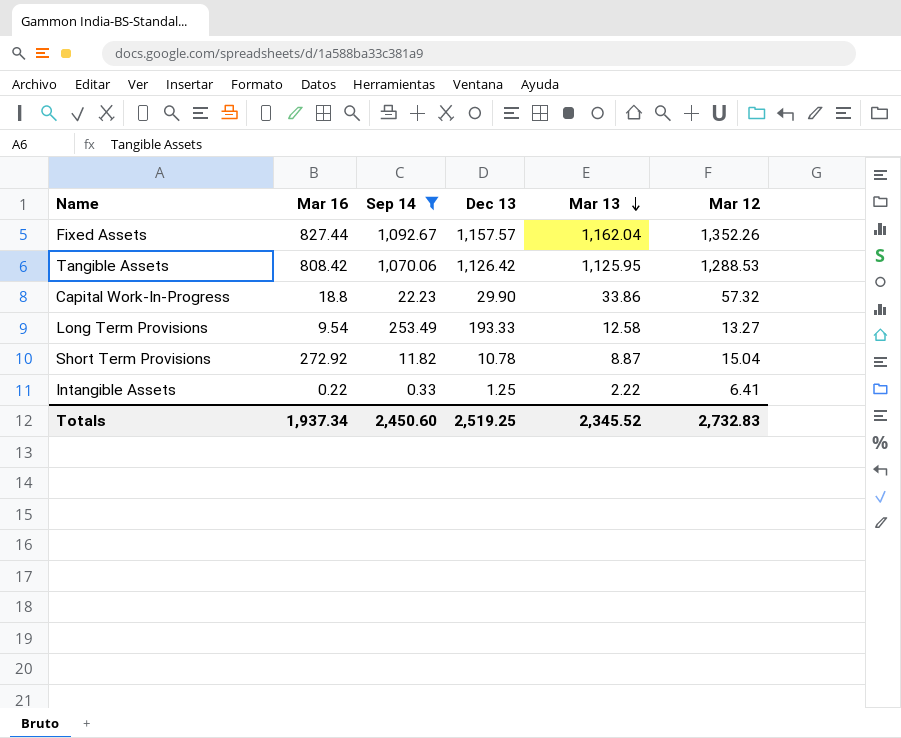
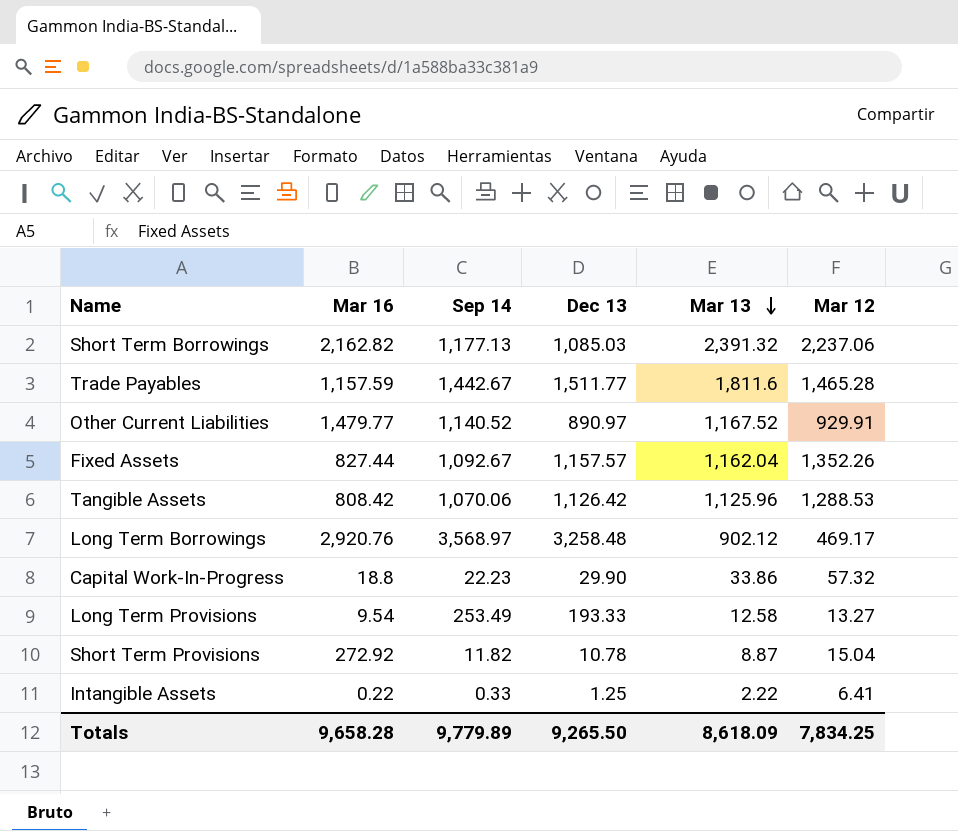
filter: Sep 14 <= 1,092.67 -> none
Tangible Assets | Mar 13: 1,125.95 -> 1,125.96
Totals | Mar 16: 1,937.34 -> 9,658.28
Totals | Sep 14: 2,450.60 -> 9,779.89
Totals | Dec 13: 2,519.25 -> 9,265.50
Totals | Mar 13: 2,345.52 -> 8,618.09
Totals | Mar 12: 2,732.83 -> 7,834.25

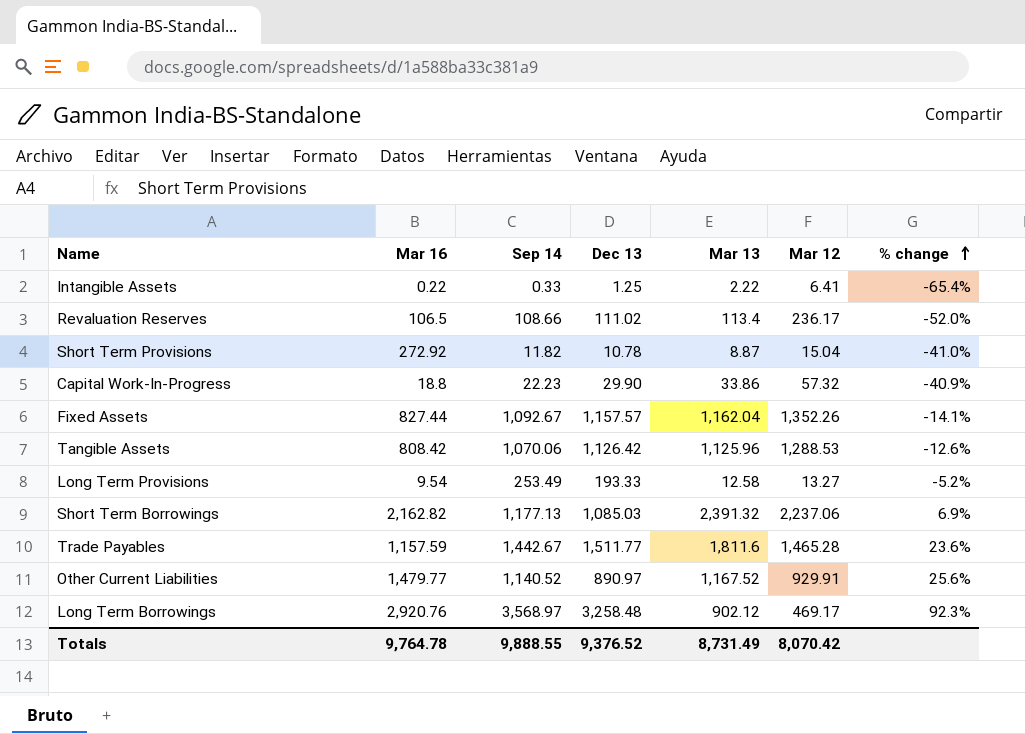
row order: Mar 13 descending -> % change ascending
column % change | formula: none -> ([Mar 13] - [Mar 12]) / [Mar 12]
row Revaluation Reserves: none -> 106.5 | 108.66 | 111.02 | 113.4 | 236.17 | -52.0%
Totals | Mar 16: 9,658.28 -> 9,764.78
Totals | Sep 14: 9,779.89 -> 9,888.55
Totals | Dec 13: 9,265.50 -> 9,376.52
Totals | Mar 13: 8,618.09 -> 8,731.49
Totals | Mar 12: 7,834.25 -> 8,070.42

